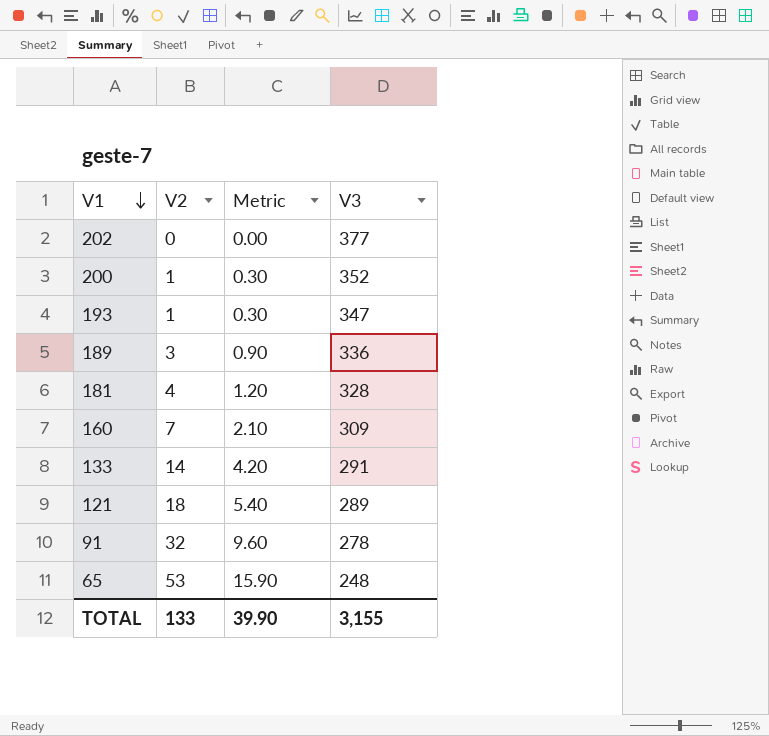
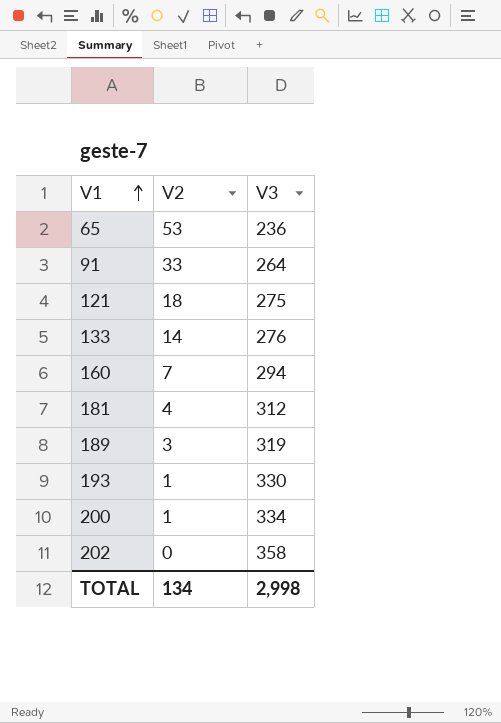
row order: V1 descending -> V1 ascending
column Metric | formula: [V2] * 0.3 -> none
65 | V3: 248 -> 236
91 | V2: 32 -> 33
91 | V3: 278 -> 264
121 | V3: 289 -> 275
133 | V3: 291 -> 276
160 | V3: 309 -> 294
181 | V3: 328 -> 312
189 | V3: 336 -> 319
193 | V3: 347 -> 330
200 | V3: 352 -> 334
202 | V3: 377 -> 358
TOTAL | V2: 133 -> 134
TOTAL | V3: 3,155 -> 2,998

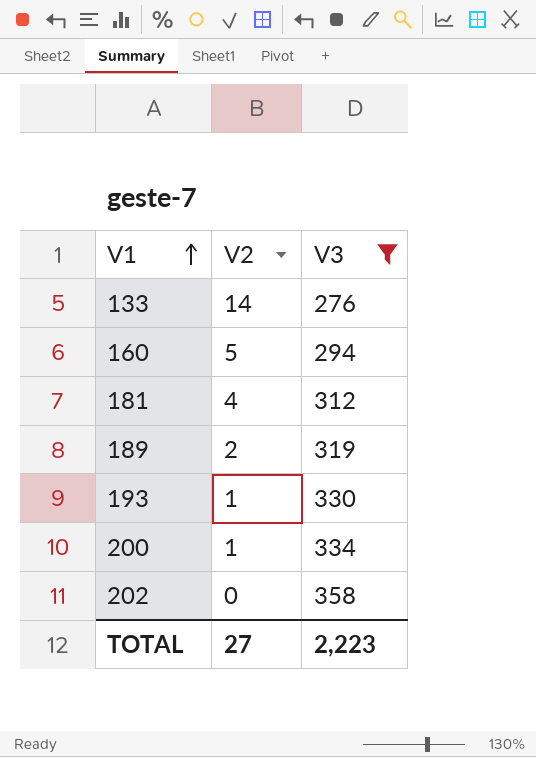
filter: none -> V3 >= 276
160 | V2: 7 -> 5
189 | V2: 3 -> 2
TOTAL | V2: 134 -> 27
TOTAL | V3: 2,998 -> 2,223

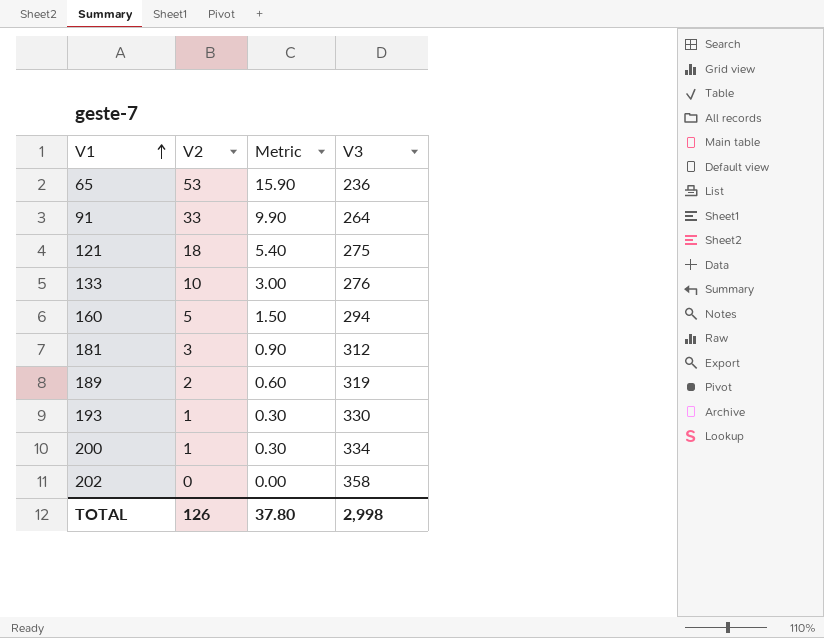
filter: V3 >= 276 -> none
column Metric | formula: none -> [V2] * 0.3
133 | V2: 14 -> 10
181 | V2: 4 -> 3
TOTAL | V2: 27 -> 126
TOTAL | V3: 2,223 -> 2,998

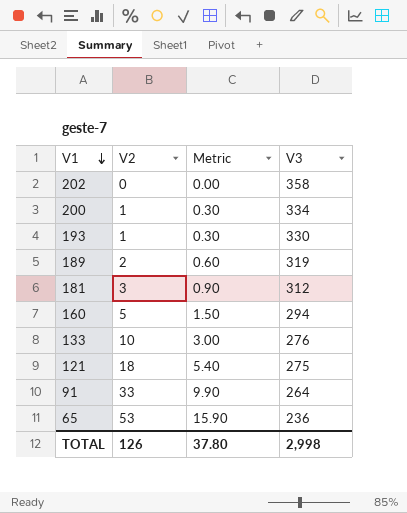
row order: V1 ascending -> V1 descending

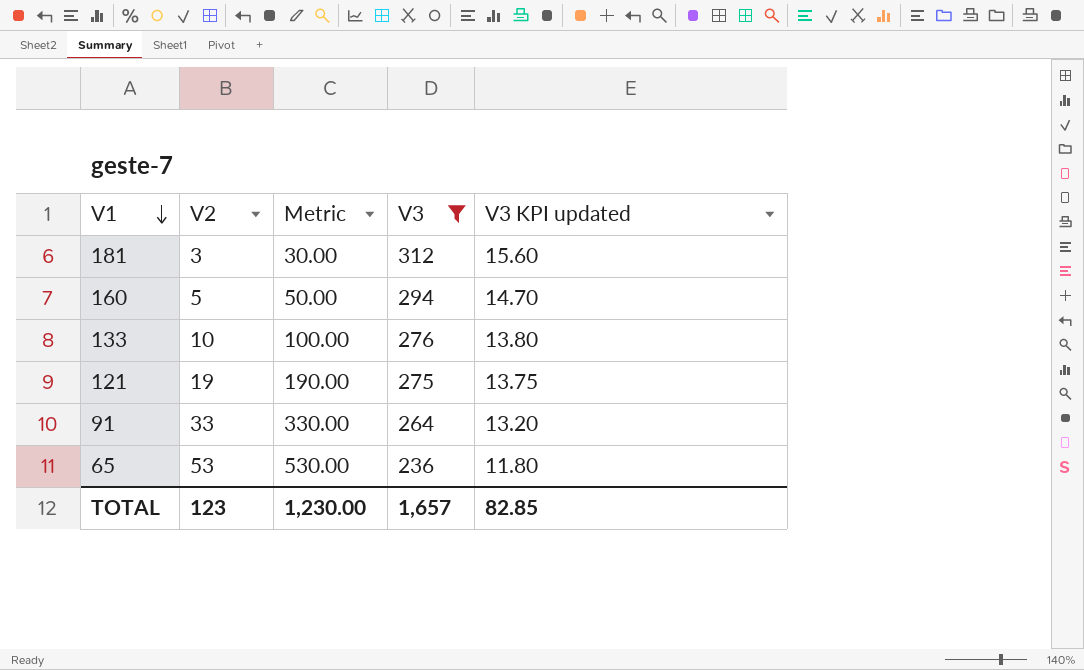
filter: none -> V3 <= 312
column Metric | formula: [V2] * 0.3 -> [V2] * 10
column V3 KPI updated | formula: none -> [V3] * 0.05
121 | V2: 18 -> 19
TOTAL | V2: 126 -> 123
TOTAL | Metric: 37.80 -> 1,230.00
TOTAL | V3: 2,998 -> 1,657

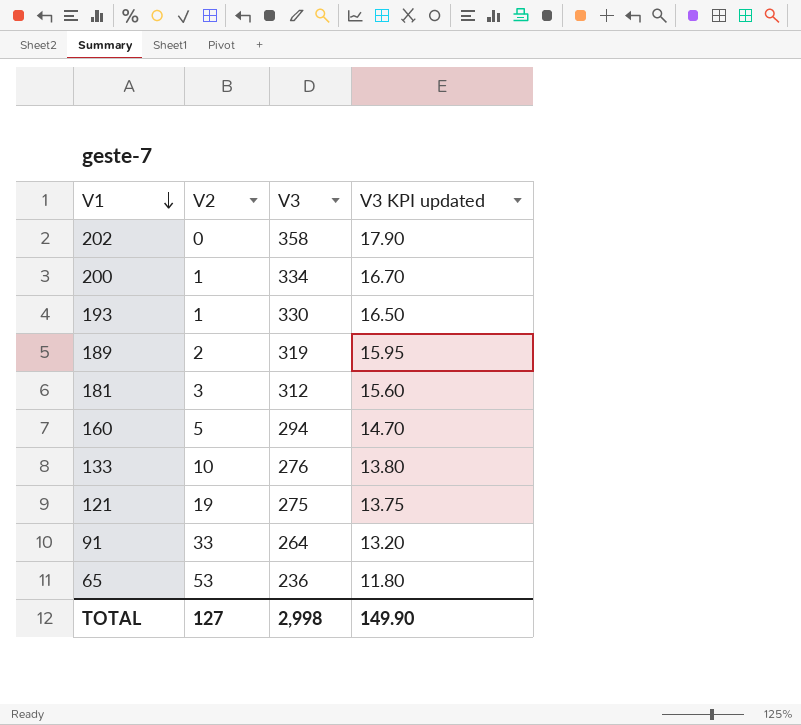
filter: V3 <= 312 -> none
column Metric | formula: [V2] * 10 -> none
TOTAL | V2: 123 -> 127
TOTAL | V3: 1,657 -> 2,998
TOTAL | V3 KPI updated: 82.85 -> 149.90

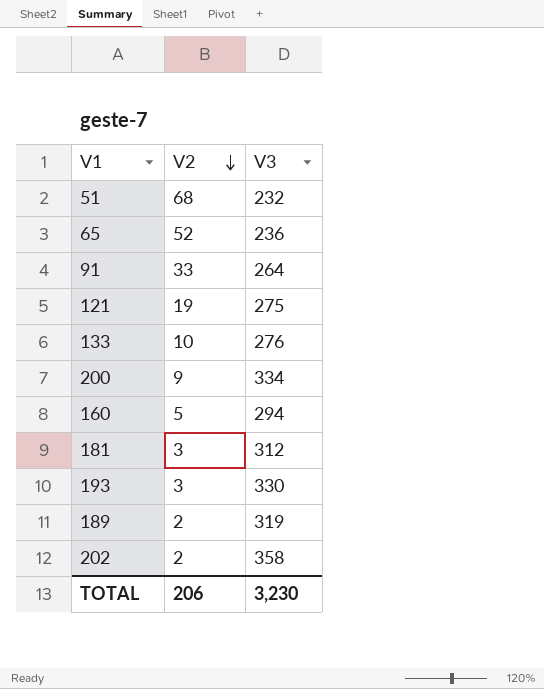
row order: V1 descending -> V2 descending
column V3 KPI updated | formula: [V3] * 0.05 -> none
row 51: none -> 68 | 232
65 | V2: 53 -> 52
200 | V2: 1 -> 9
193 | V2: 1 -> 3
202 | V2: 0 -> 2
TOTAL | V2: 127 -> 206
TOTAL | V3: 2,998 -> 3,230

